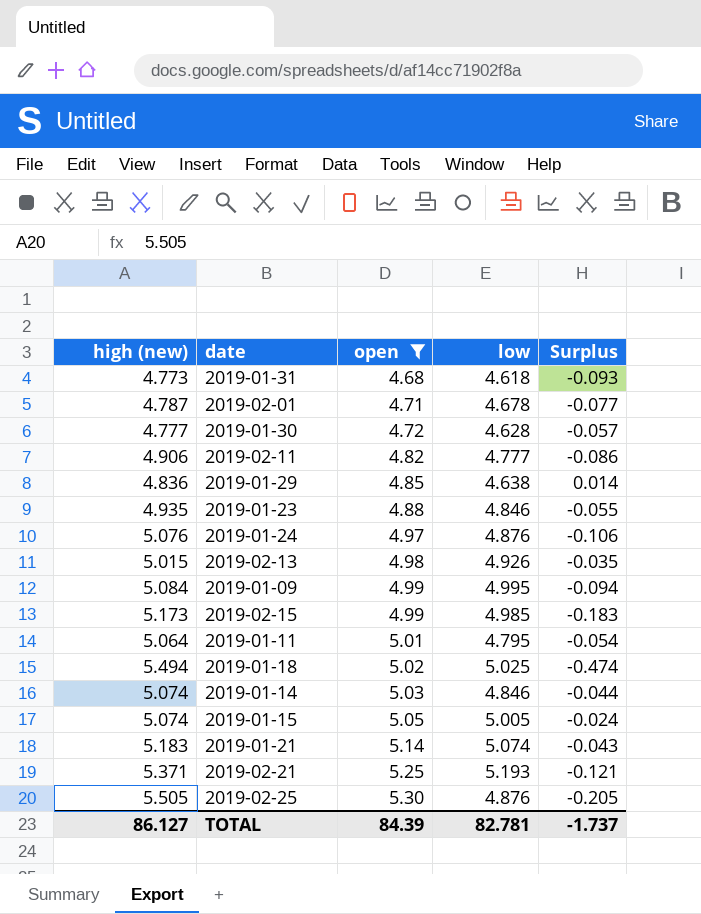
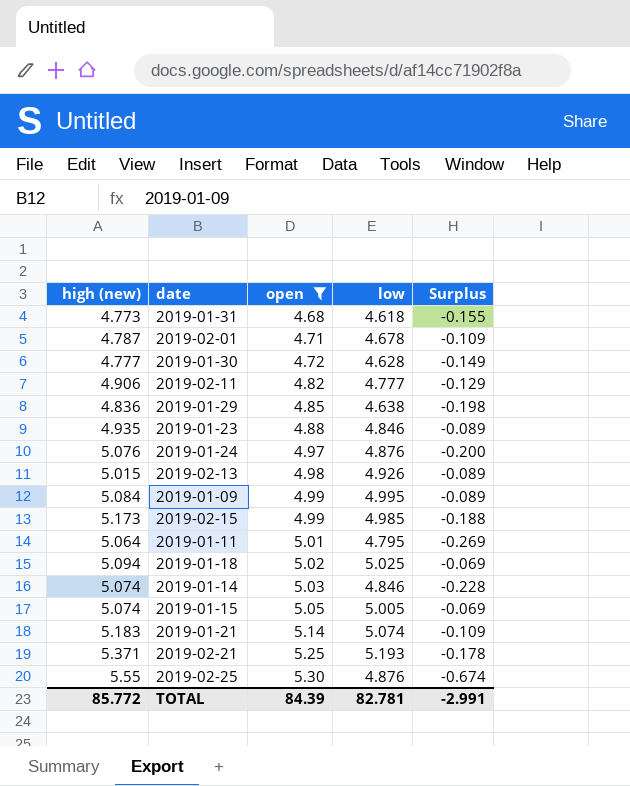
column Surplus | formula: [open] - [high (new)] -> [low] - [high (new)]
2019-01-18 | high (new): 5.494 -> 5.094
2019-02-25 | high (new): 5.505 -> 5.55
TOTAL | high (new): 86.127 -> 85.772
TOTAL | Surplus: -1.737 -> -2.991

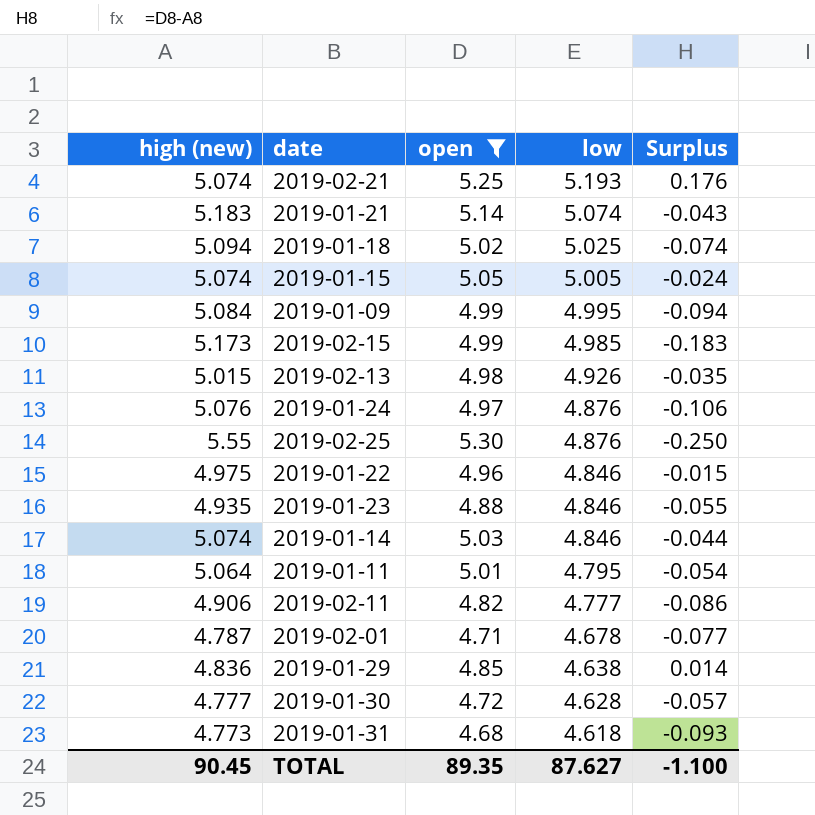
row order: open ascending -> low descending
column Surplus | formula: [low] - [high (new)] -> [open] - [high (new)]
2019-02-21 | high (new): 5.371 -> 5.074
row 2019-01-22: none -> 4.975 | 4.96 | 4.846 | -0.015
TOTAL | high (new): 85.772 -> 90.45
TOTAL | open: 84.39 -> 89.35
TOTAL | low: 82.781 -> 87.627
TOTAL | Surplus: -2.991 -> -1.100

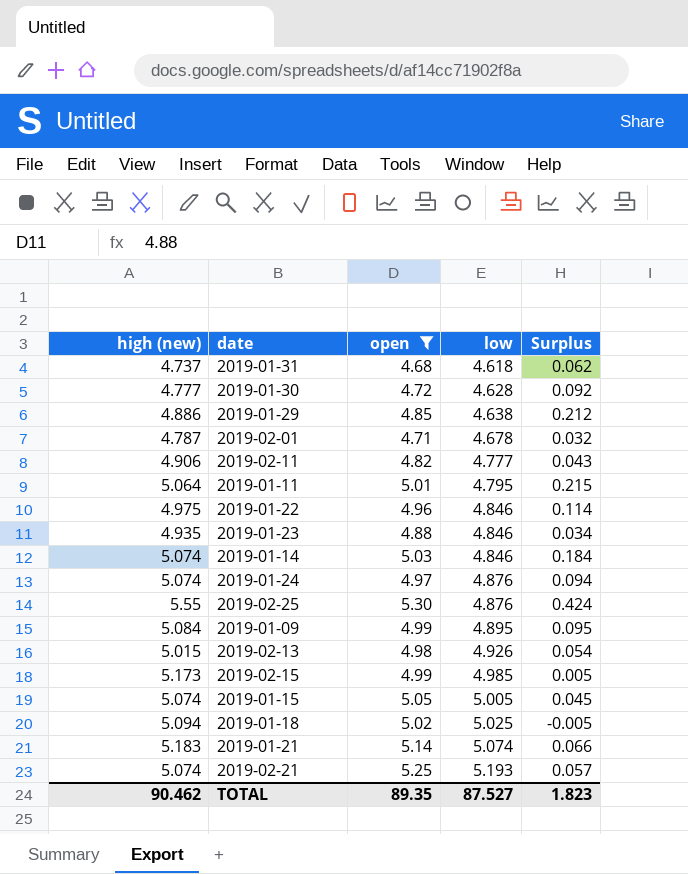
row order: low descending -> low ascending
column Surplus | formula: [open] - [high (new)] -> [open] - [low]
2019-01-31 | high (new): 4.773 -> 4.737
2019-01-29 | high (new): 4.836 -> 4.886
2019-01-24 | high (new): 5.076 -> 5.074
2019-01-09 | low: 4.995 -> 4.895
TOTAL | high (new): 90.45 -> 90.462
TOTAL | low: 87.627 -> 87.527
TOTAL | Surplus: -1.100 -> 1.823

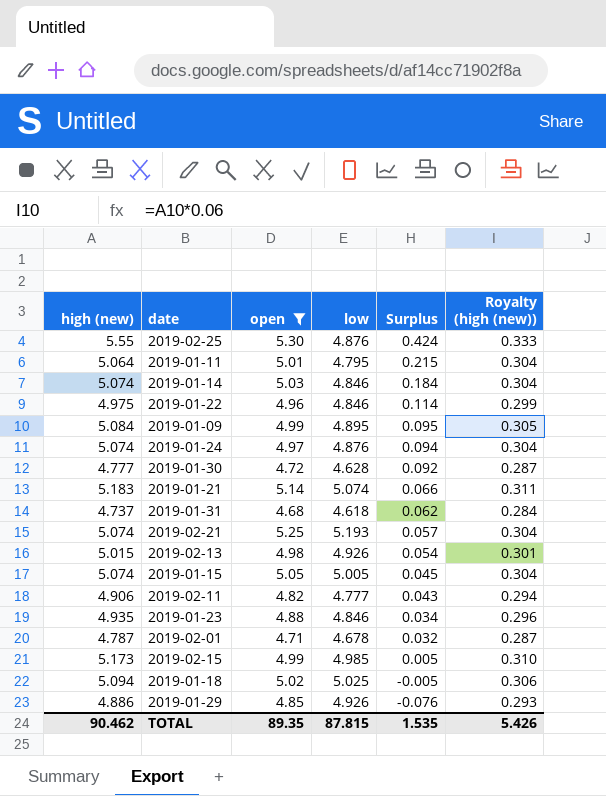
row order: low ascending -> Surplus descending
column Royalty (high (new)) | formula: none -> [high (new)] * 0.06
2019-01-29 | low: 4.638 -> 4.926
2019-01-29 | Surplus: 0.212 -> -0.076
TOTAL | low: 87.527 -> 87.815
TOTAL | Surplus: 1.823 -> 1.535

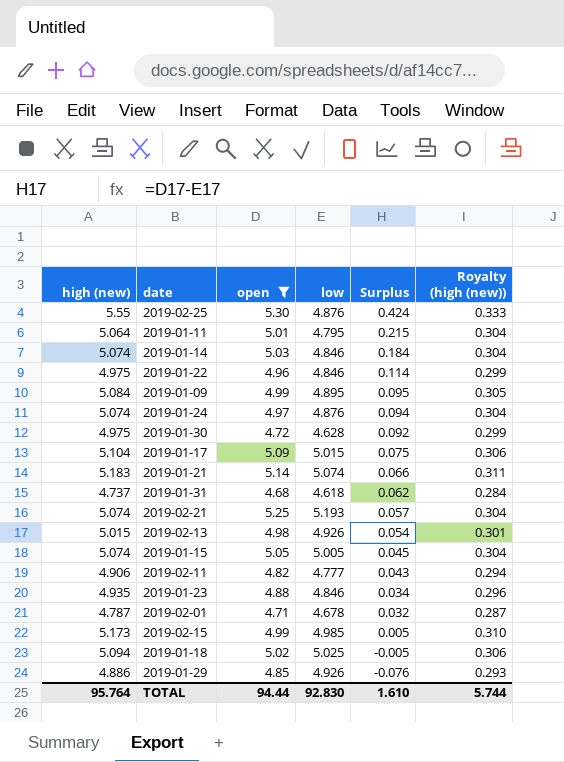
2019-01-30 | high (new): 4.777 -> 4.975
2019-01-30 | Royalty (high (new)): 0.287 -> 0.299
row 2019-01-17: none -> 5.104 | 5.09 | 5.015 | 0.075 | 0.306
TOTAL | high (new): 90.462 -> 95.764
TOTAL | open: 89.35 -> 94.44
TOTAL | low: 87.815 -> 92.830
TOTAL | Surplus: 1.535 -> 1.610
TOTAL | Royalty (high (new)): 5.426 -> 5.744

